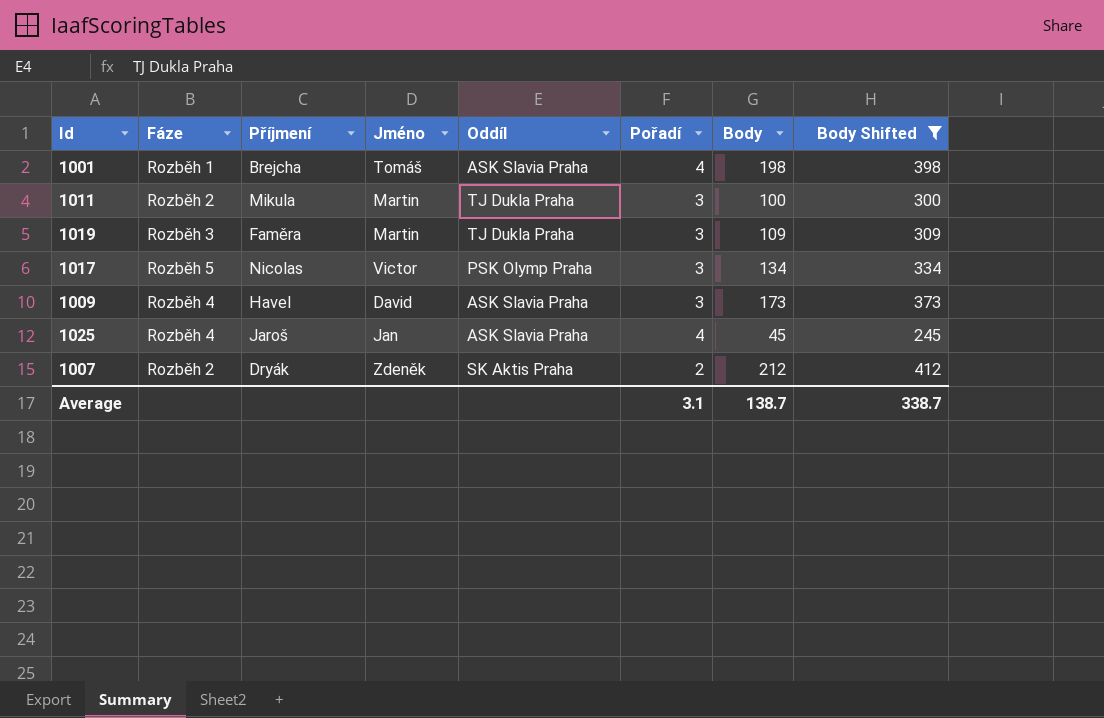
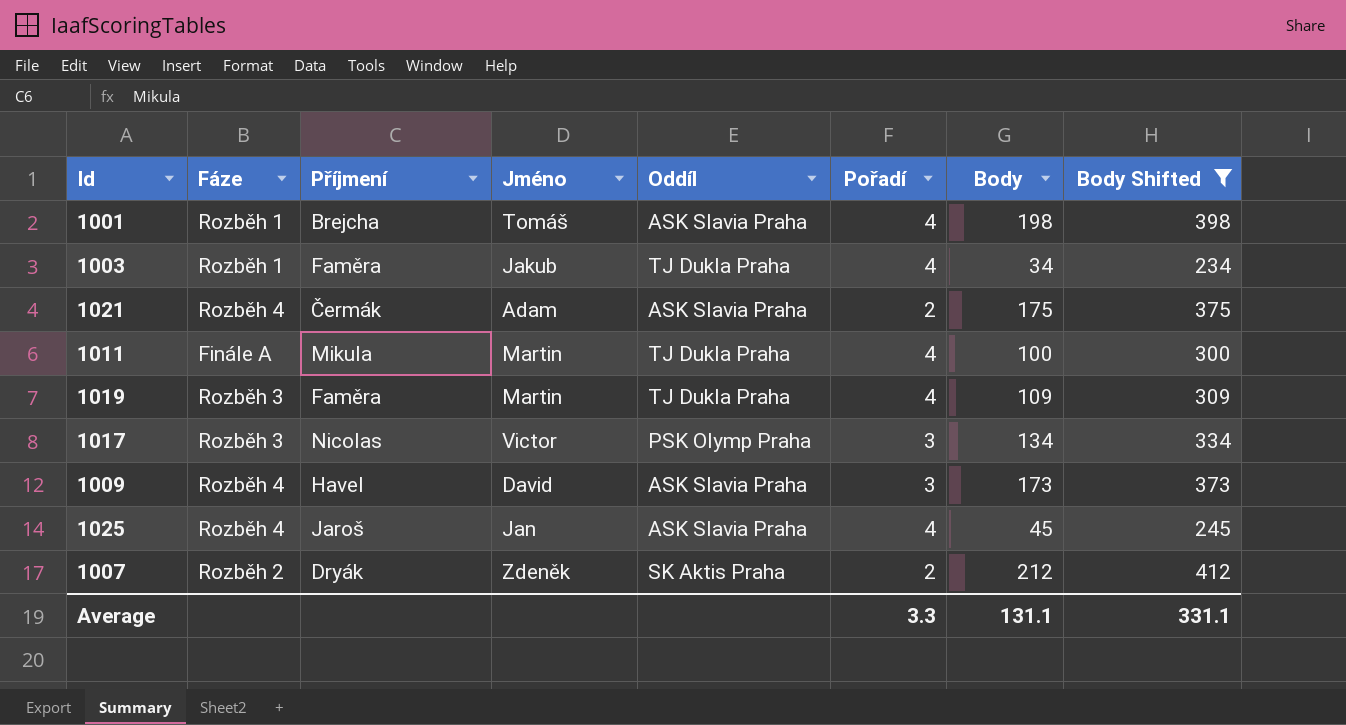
row 1003: none -> Rozběh 1 | Faměra | Jakub | TJ Dukla Praha | 4 | 34 | 234
row 1021: none -> Rozběh 4 | Čermák | Adam | ASK Slavia Praha | 2 | 175 | 375
1011 | Fáze: Rozběh 2 -> Finále A
1011 | Pořadí: 3 -> 4
1019 | Pořadí: 3 -> 4
1017 | Fáze: Rozběh 5 -> Rozběh 3
Average | Pořadí: 3.1 -> 3.3
Average | Body: 138.7 -> 131.1
Average | Body Shifted: 338.7 -> 331.1

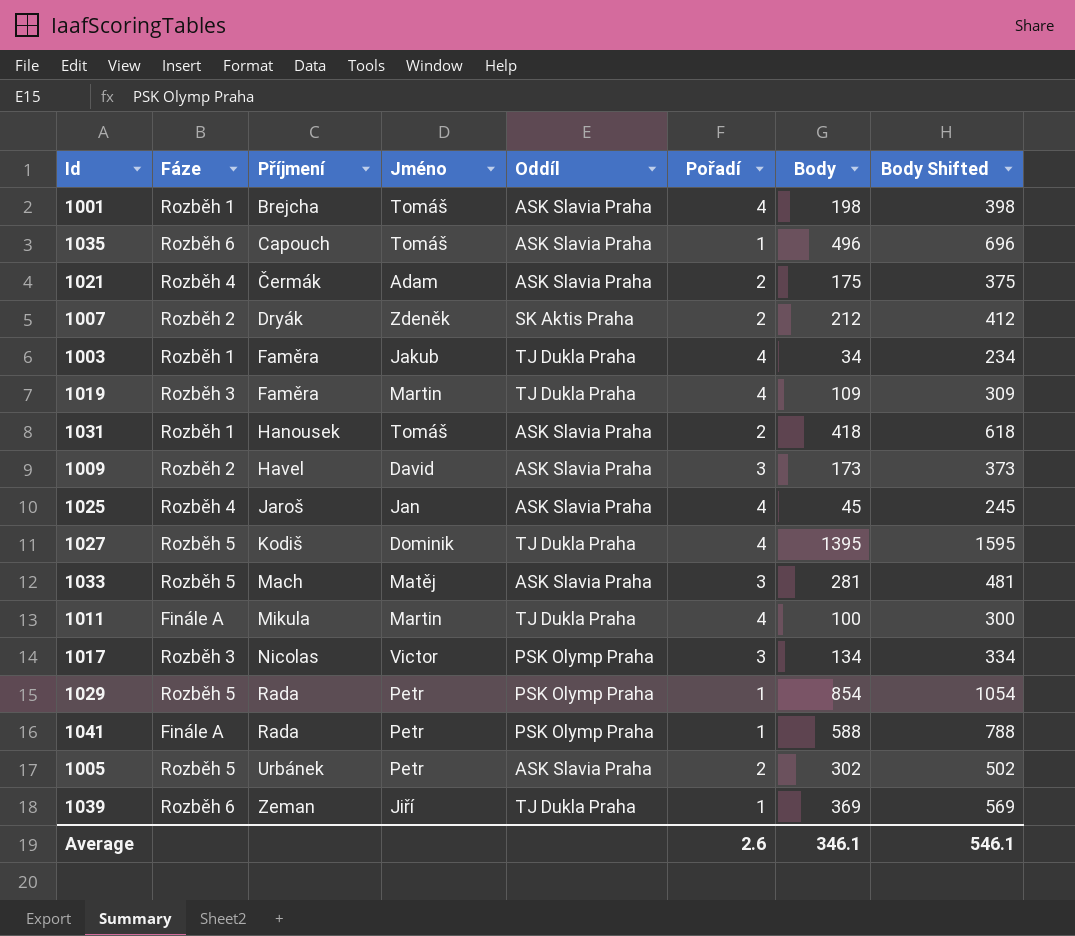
filter: Body Shifted <= 412 -> none
row order: none -> Příjmení ascending
1009 | Fáze: Rozběh 4 -> Rozběh 2
Average | Pořadí: 3.3 -> 2.6
Average | Body: 131.1 -> 346.1
Average | Body Shifted: 331.1 -> 546.1

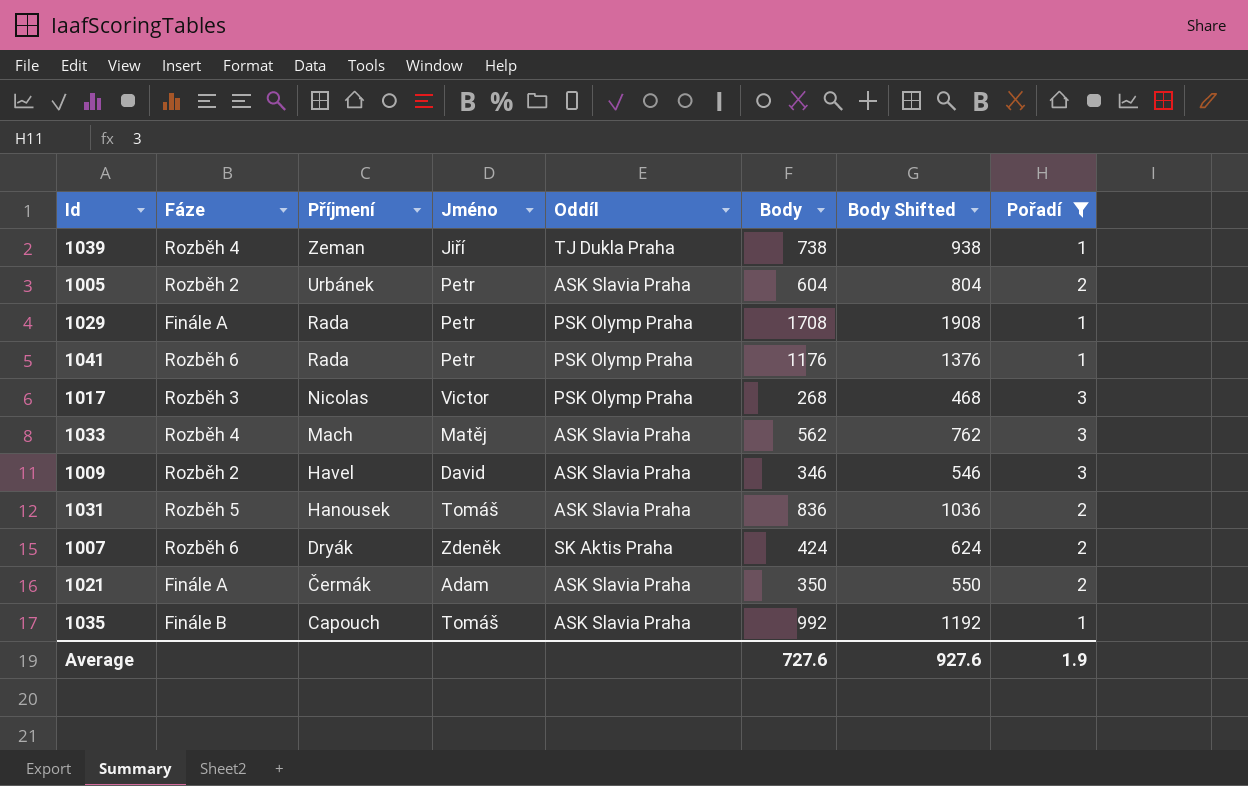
filter: none -> Pořadí != 4
row order: Příjmení ascending -> Příjmení descending
column Pořadí | position: 6 -> 8
1039 | Fáze: Rozběh 6 -> Rozběh 4
1039 | Body: 369 -> 738
1039 | Body Shifted: 569 -> 938
1005 | Fáze: Rozběh 5 -> Rozběh 2
1005 | Body: 302 -> 604
1005 | Body Shifted: 502 -> 804
1029 | Fáze: Rozběh 5 -> Finále A
1029 | Body: 854 -> 1708
1029 | Body Shifted: 1054 -> 1908
1041 | Fáze: Finále A -> Rozběh 6
1041 | Body: 588 -> 1176
1041 | Body Shifted: 788 -> 1376
1017 | Body: 134 -> 268
1017 | Body Shifted: 334 -> 468
1033 | Fáze: Rozběh 5 -> Rozběh 4
1033 | Body: 281 -> 562
1033 | Body Shifted: 481 -> 762
1009 | Body: 173 -> 346
1009 | Body Shifted: 373 -> 546
1031 | Fáze: Rozběh 1 -> Rozběh 5
1031 | Body: 418 -> 836
1031 | Body Shifted: 618 -> 1036
1007 | Fáze: Rozběh 2 -> Rozběh 6
1007 | Body: 212 -> 424
1007 | Body Shifted: 412 -> 624
1021 | Fáze: Rozběh 4 -> Finále A
1021 | Body: 175 -> 350
1021 | Body Shifted: 375 -> 550
1035 | Fáze: Rozběh 6 -> Finále B
1035 | Body: 496 -> 992
1035 | Body Shifted: 696 -> 1192
Average | Body: 346.1 -> 727.6
Average | Body Shifted: 546.1 -> 927.6
Average | Pořadí: 2.6 -> 1.9

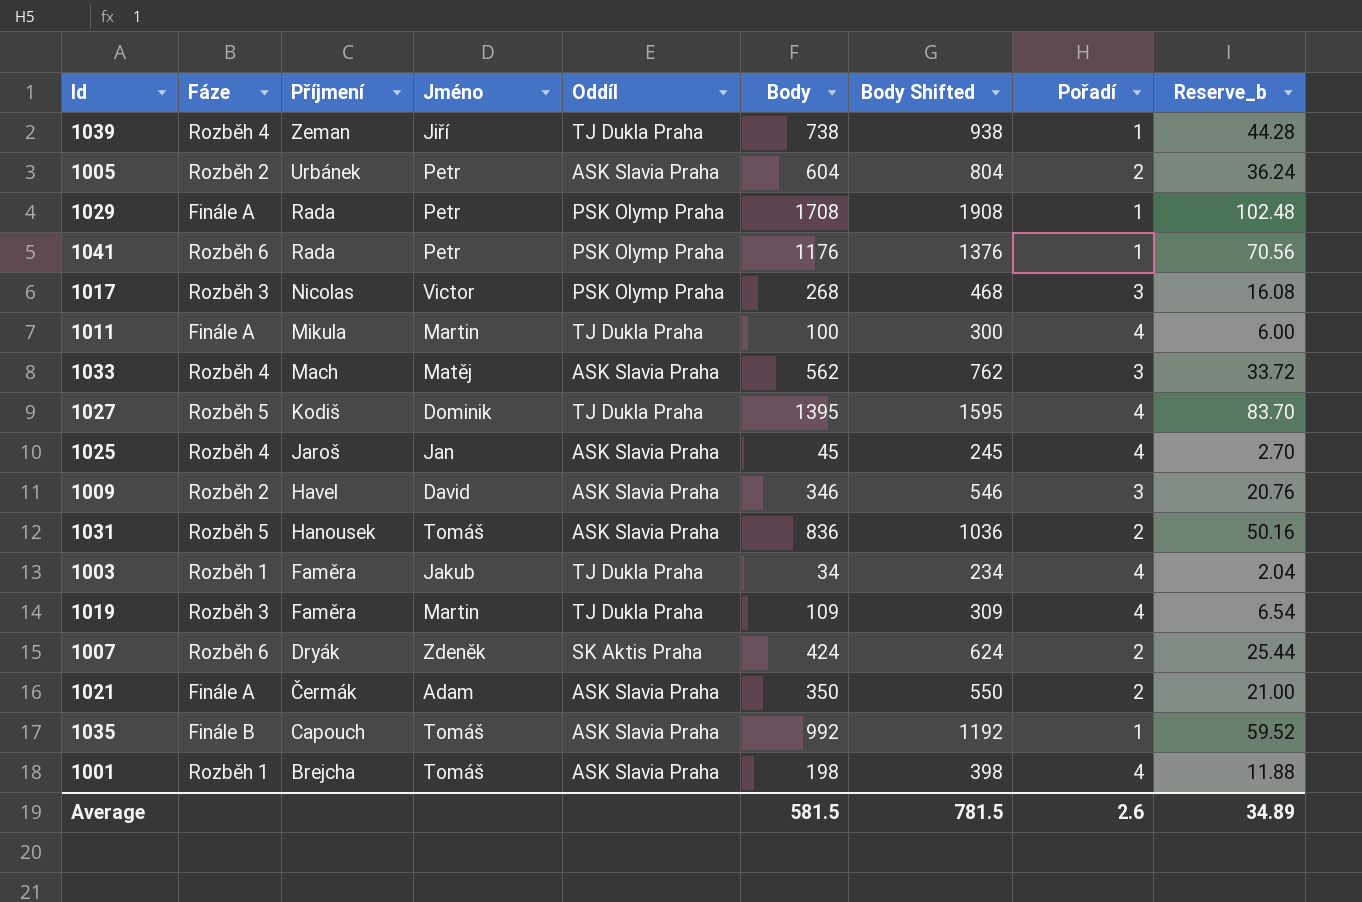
filter: Pořadí != 4 -> none
column Reserve_b | formula: none -> [Body] * 0.06
Average | Body: 727.6 -> 581.5
Average | Body Shifted: 927.6 -> 781.5
Average | Pořadí: 1.9 -> 2.6

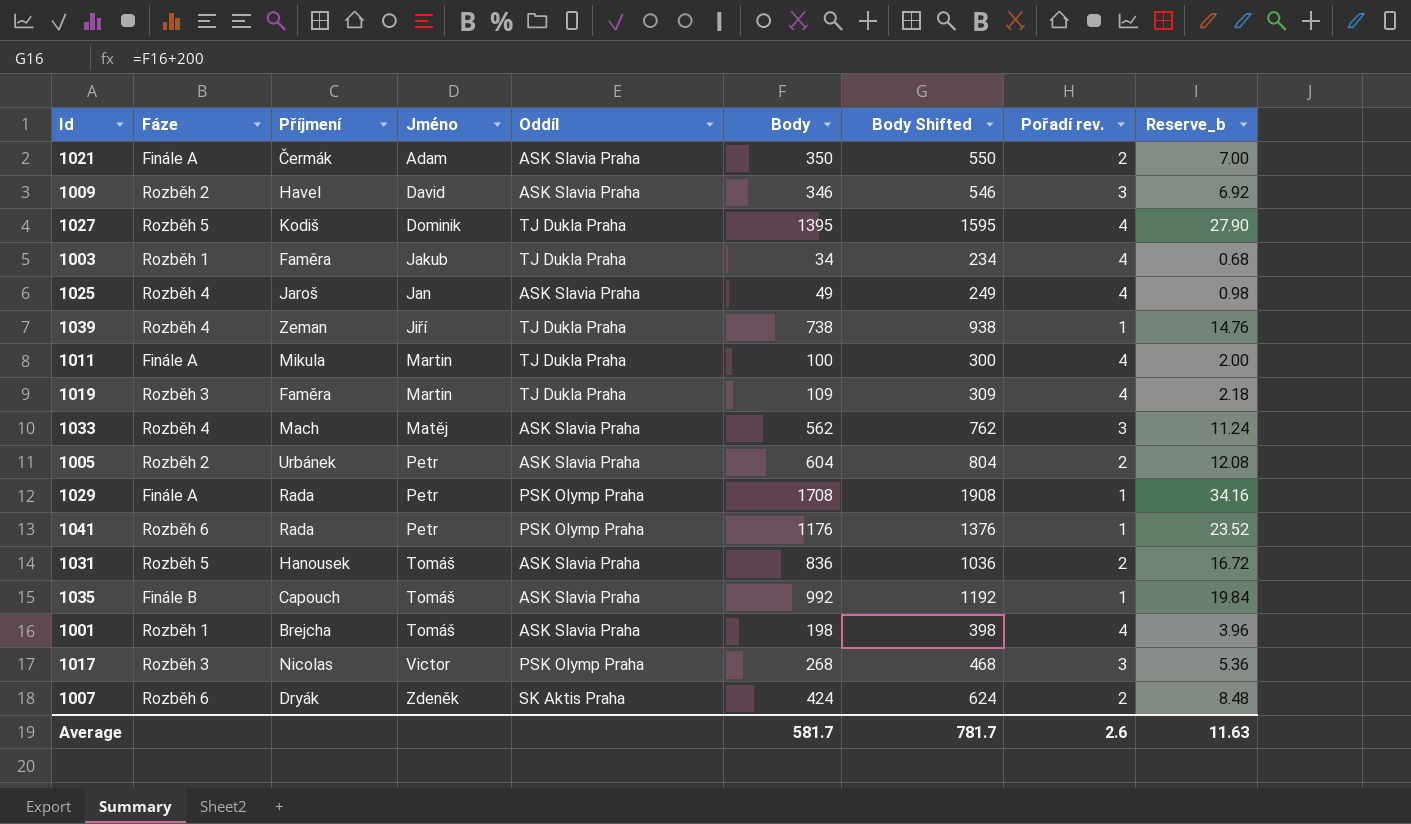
row order: Příjmení descending -> Jméno ascending
column name: Pořadí -> Pořadí rev.
column Reserve_b | formula: [Body] * 0.06 -> [Body] * 0.02
1025 | Body: 45 -> 49
1025 | Body Shifted: 245 -> 249
Average | Body: 581.5 -> 581.7
Average | Body Shifted: 781.5 -> 781.7
Average | Reserve_b: 34.89 -> 11.63

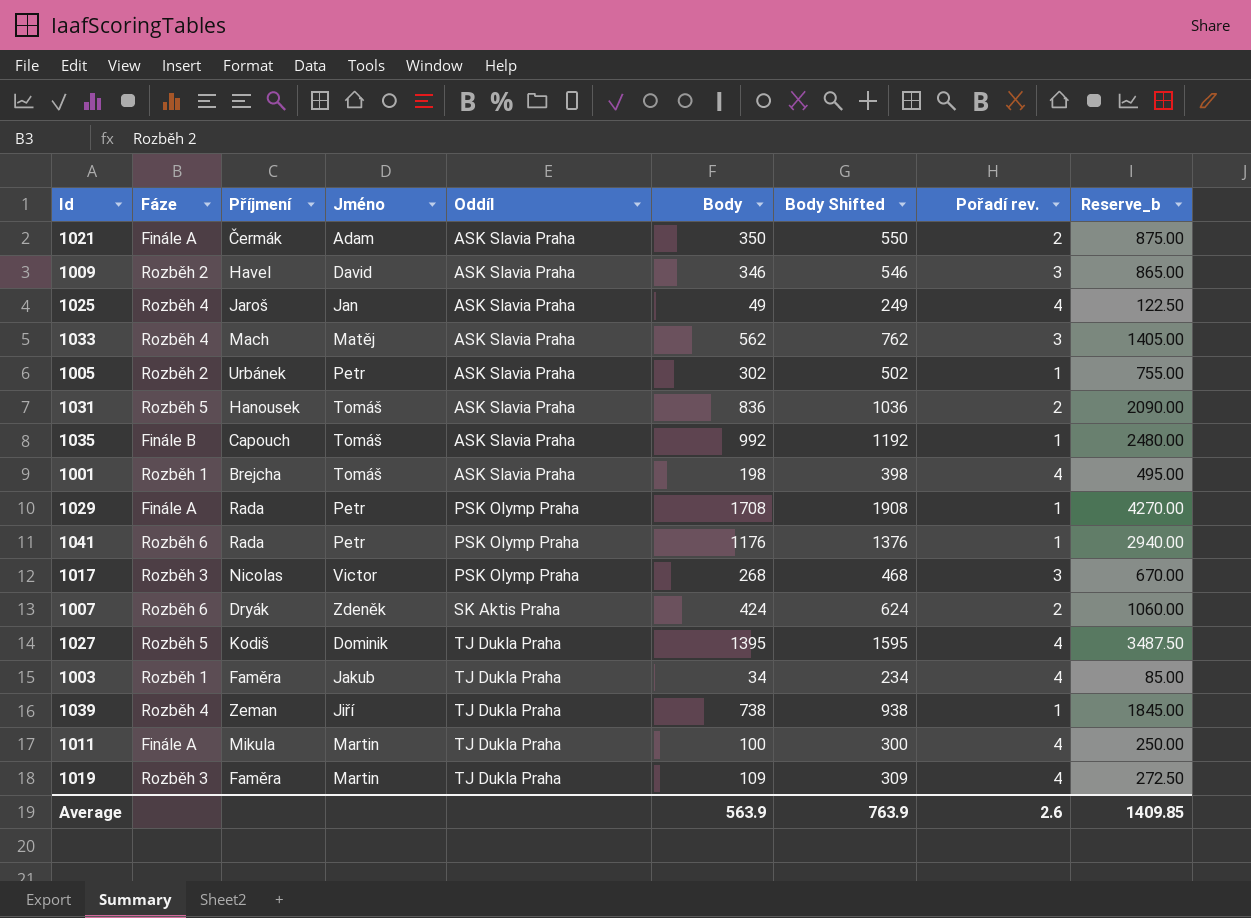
row order: Jméno ascending -> Oddíl ascending
column Reserve_b | formula: [Body] * 0.02 -> [Body] * 2.5
1005 | Body: 604 -> 302
1005 | Body Shifted: 804 -> 502
1005 | Pořadí rev.: 2 -> 1
Average | Body: 581.7 -> 563.9
Average | Body Shifted: 781.7 -> 763.9
Average | Reserve_b: 11.63 -> 1409.85

